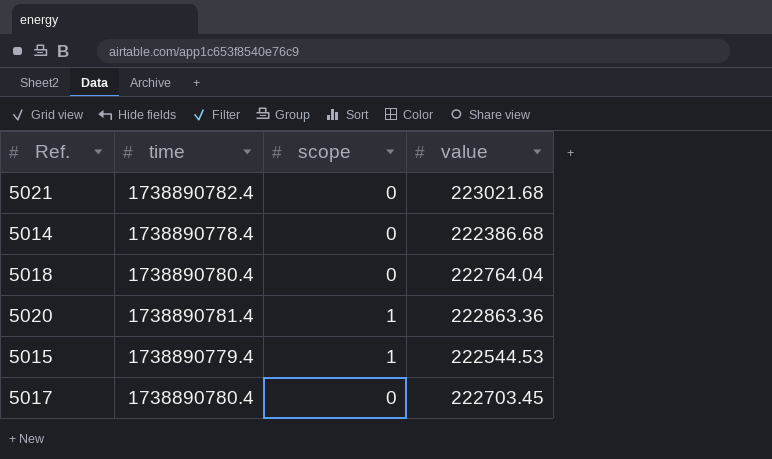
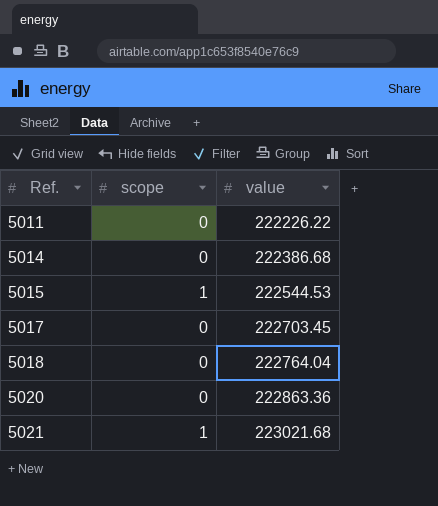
row order: none -> Ref. ascending
column time | position: 2 -> none
row 5011: none -> 0 | 222226.22
5020 | scope: 1 -> 0
5021 | scope: 0 -> 1

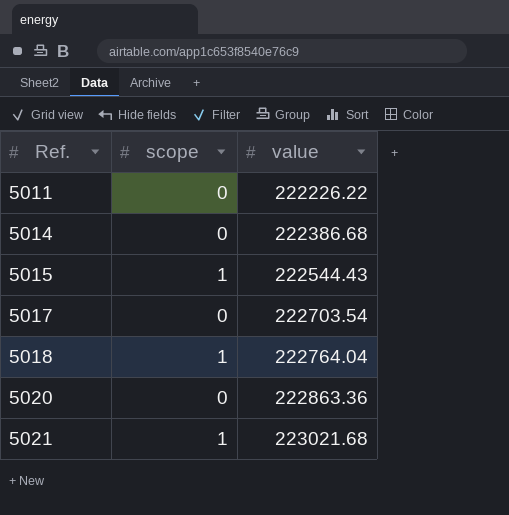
5015 | value: 222544.53 -> 222544.43
5017 | value: 222703.45 -> 222703.54
5018 | scope: 0 -> 1

